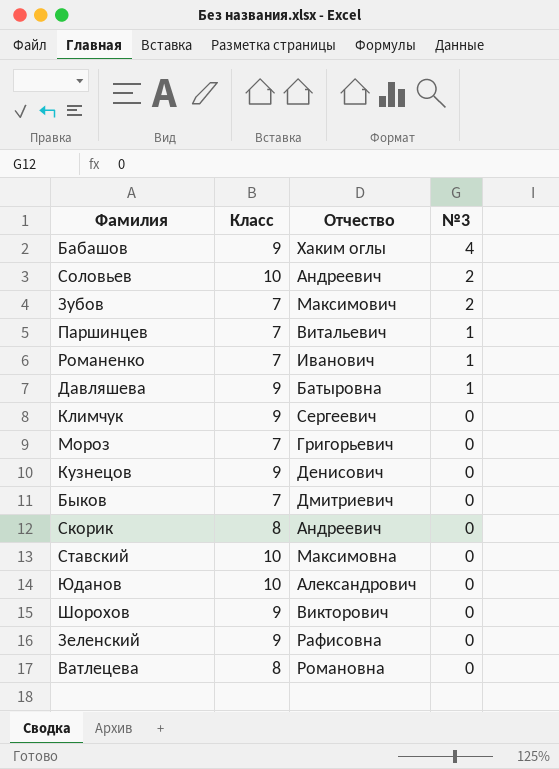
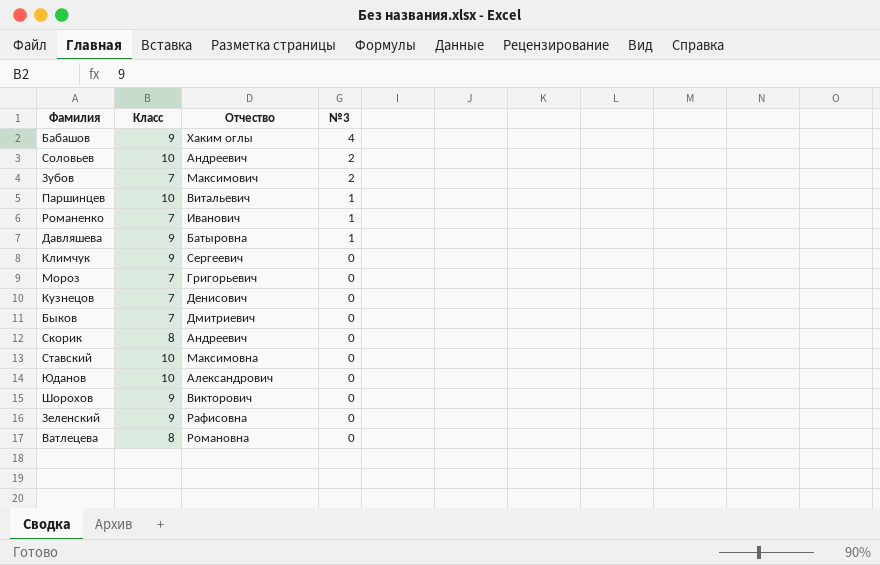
Паршинцев | Класс: 7 -> 10
Кузнецов | Класс: 9 -> 7

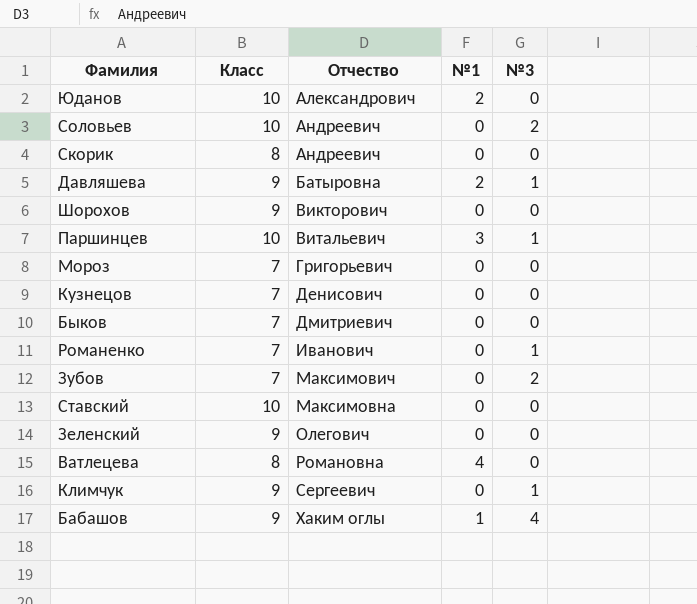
row order: №3 descending -> Отчество ascending
column №1 | position: none -> 4
Зеленский | Отчество: Рафисовна -> Олегович
Климчук | №3: 0 -> 1

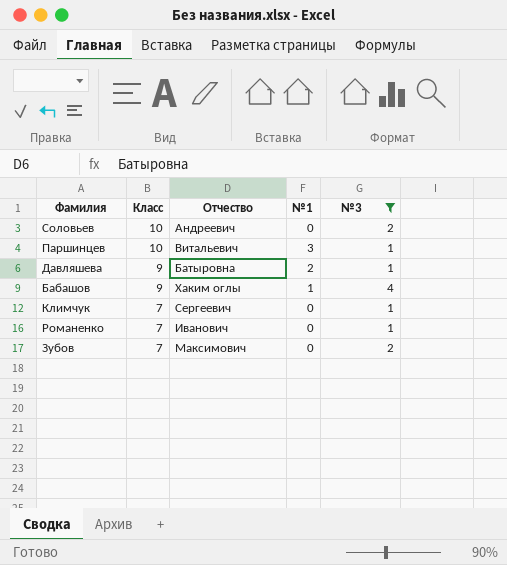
filter: none -> №3 != 0
row order: Отчество ascending -> Класс descending
Климчук | Класс: 9 -> 7

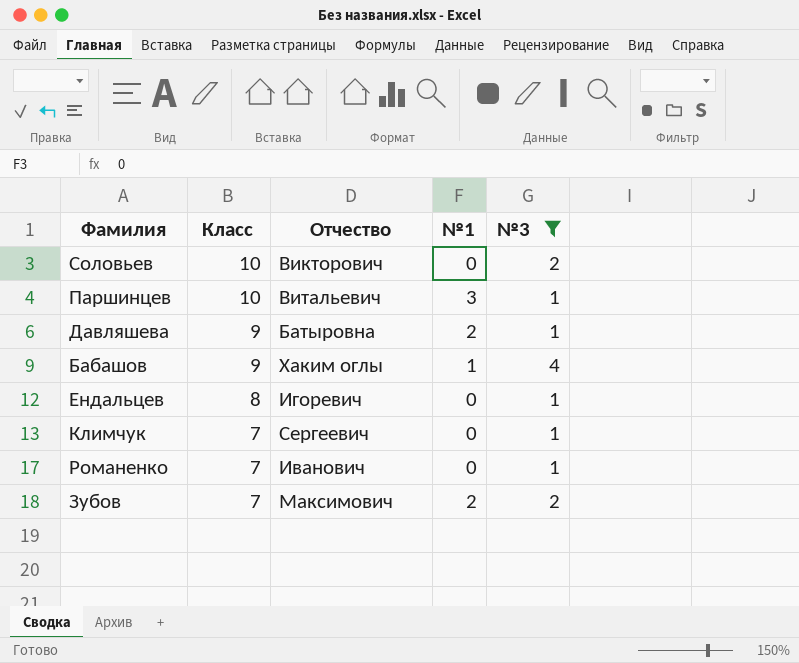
Соловьев | Отчество: Андреевич -> Викторович
row Ендальцев: none -> 8 | Игоревич | 0 | 1
Зубов | №1: 0 -> 2

